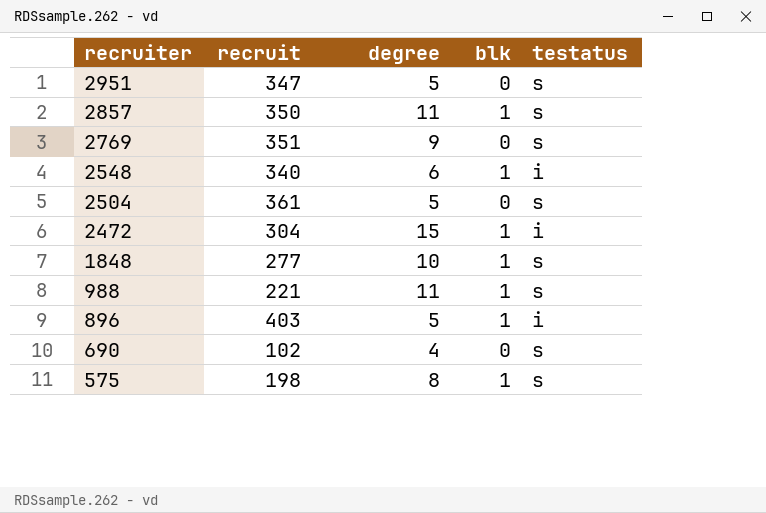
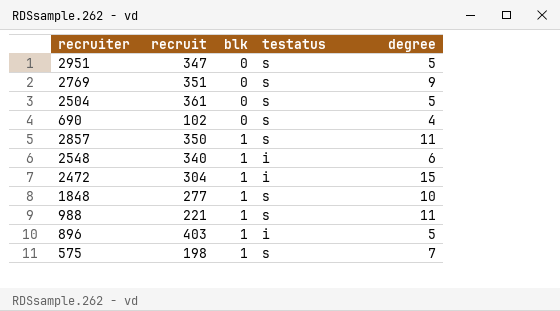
row order: recruiter descending -> blk ascending
column degree | position: 3 -> 5
575 | degree: 8 -> 7

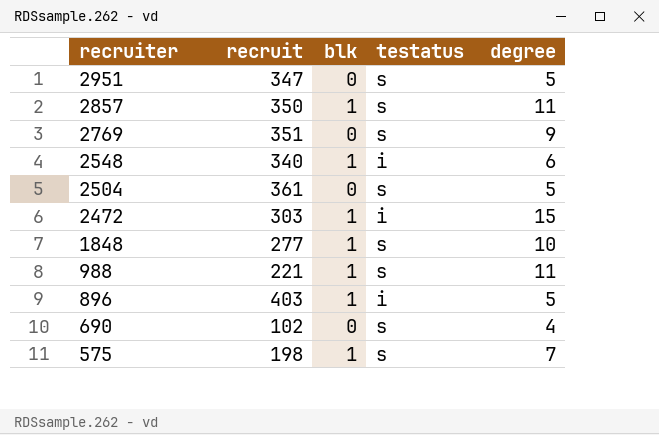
row order: blk ascending -> recruiter descending
2472 | recruit: 304 -> 303

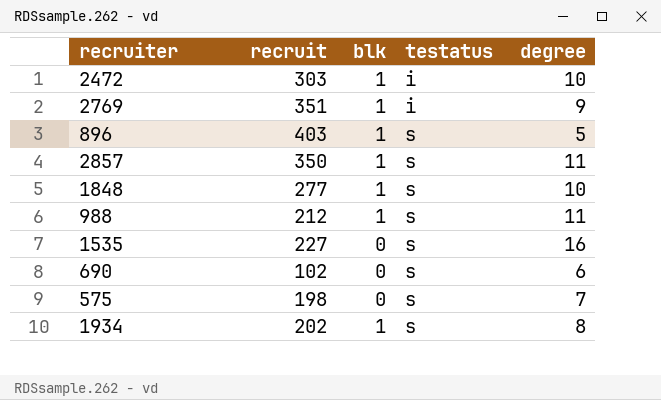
row order: recruiter descending -> testatus ascending
row 2951: 347 | 0 | s | 5 -> none
row 2548: 340 | 1 | i | 6 -> none
row 2504: 361 | 0 | s | 5 -> none
2472 | degree: 15 -> 10
2769 | blk: 0 -> 1
2769 | testatus: s -> i
896 | testatus: i -> s
988 | recruit: 221 -> 212
row 1535: none -> 227 | 0 | s | 16
690 | degree: 4 -> 6
575 | blk: 1 -> 0
row 1934: none -> 202 | 1 | s | 8

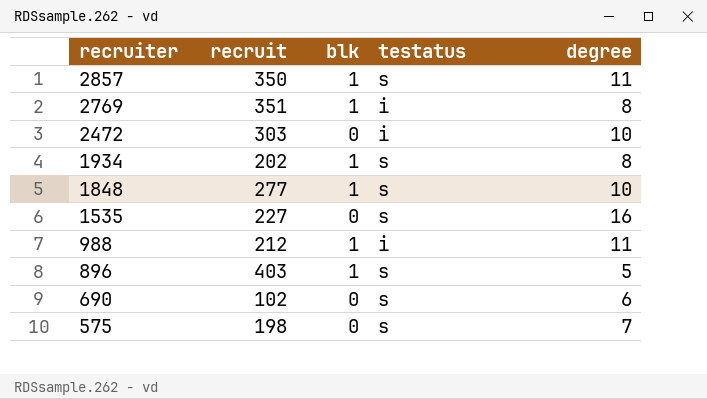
row order: testatus ascending -> recruiter descending
2769 | degree: 9 -> 8
2472 | blk: 1 -> 0
988 | testatus: s -> i

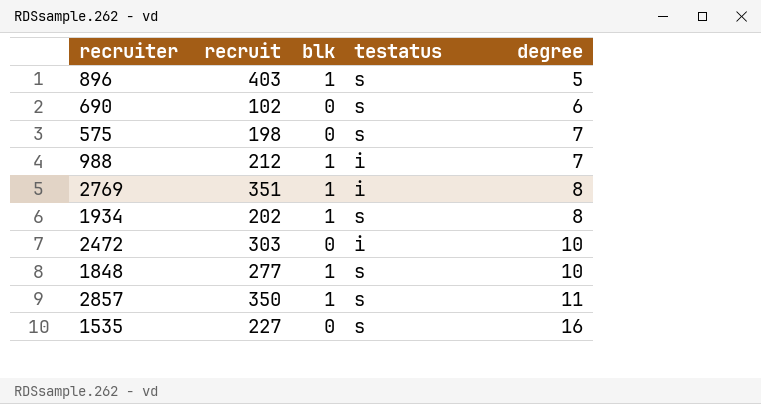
row order: recruiter descending -> degree ascending
988 | degree: 11 -> 7

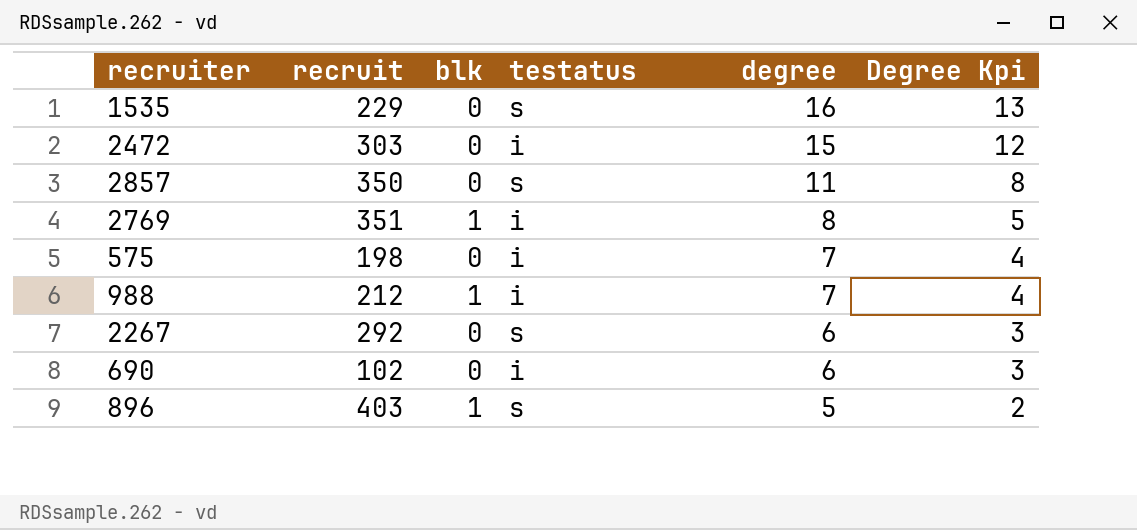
row order: degree ascending -> degree descending
column Degree Kpi | formula: none -> [degree] - 3
row 1934: 202 | 1 | s | 8 -> none
row 1848: 277 | 1 | s | 10 -> none
1535 | recruit: 227 -> 229
2472 | degree: 10 -> 15
2857 | blk: 1 -> 0
575 | testatus: s -> i
row 2267: none -> 292 | 0 | s | 6 | 3
690 | testatus: s -> i

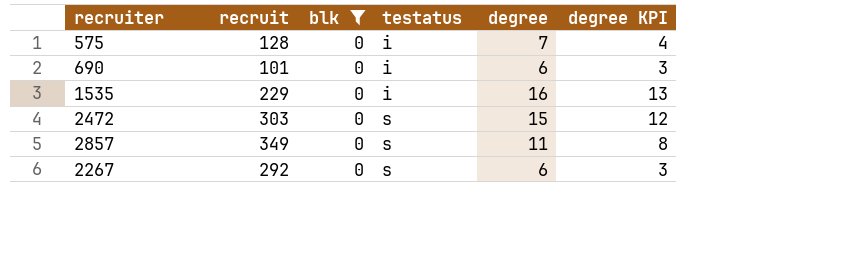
filter: none -> blk = 0
row order: degree descending -> testatus ascending
column name: Degree Kpi -> degree KPI
575 | recruit: 198 -> 128
690 | recruit: 102 -> 101
1535 | testatus: s -> i
2472 | testatus: i -> s
2857 | recruit: 350 -> 349

